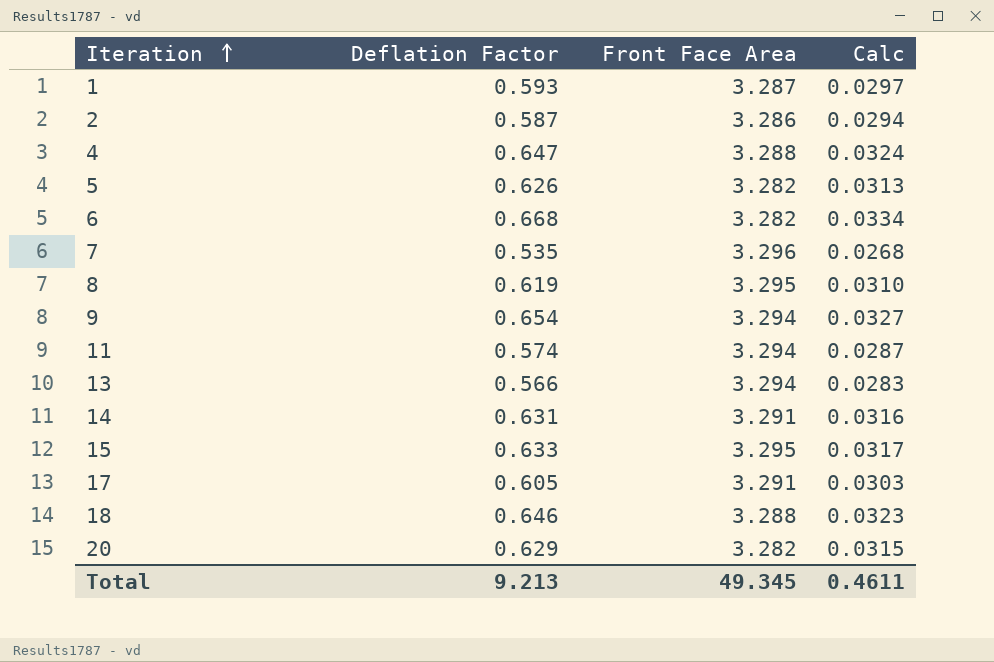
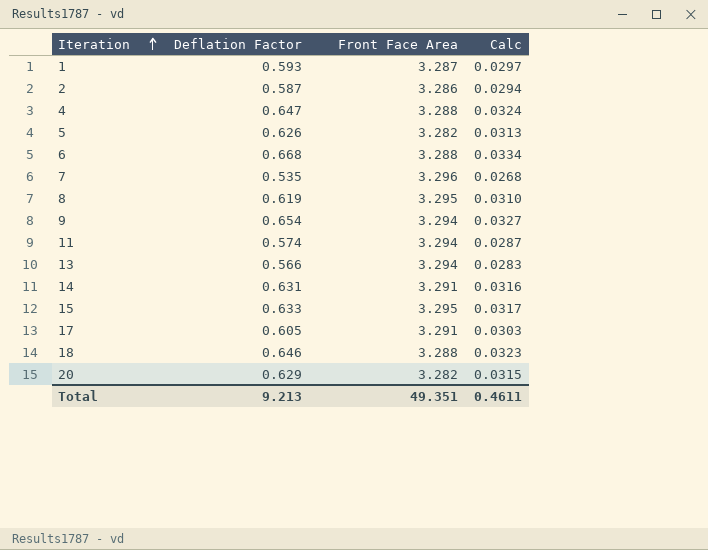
6 | Front Face Area: 3.282 -> 3.288
Total | Front Face Area: 49.345 -> 49.351

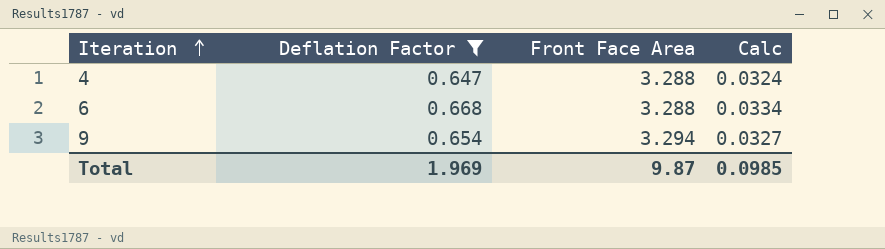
filter: none -> Deflation Factor >= 0.647
Total | Deflation Factor: 9.213 -> 1.969
Total | Front Face Area: 49.351 -> 9.87
Total | Calc: 0.4611 -> 0.0985

